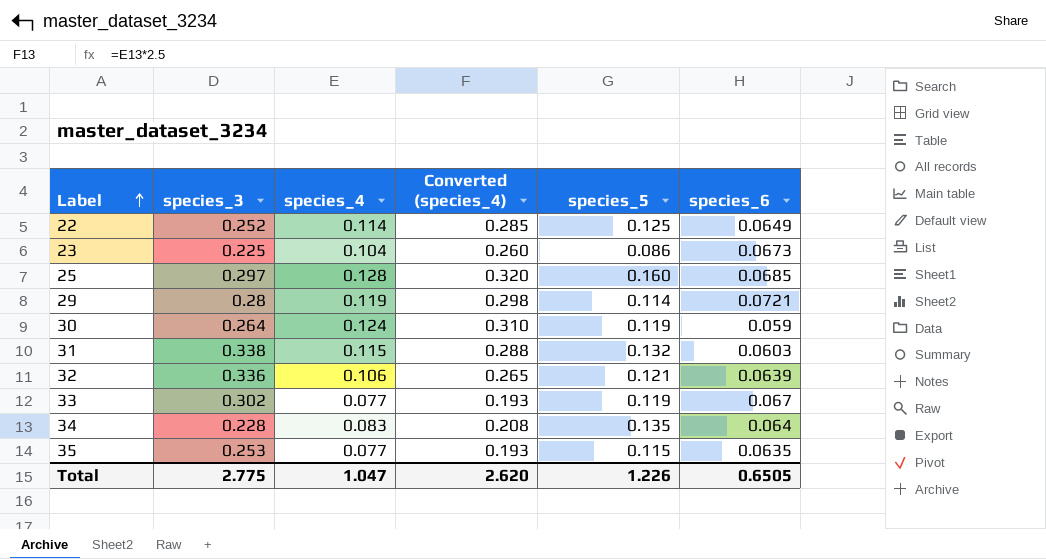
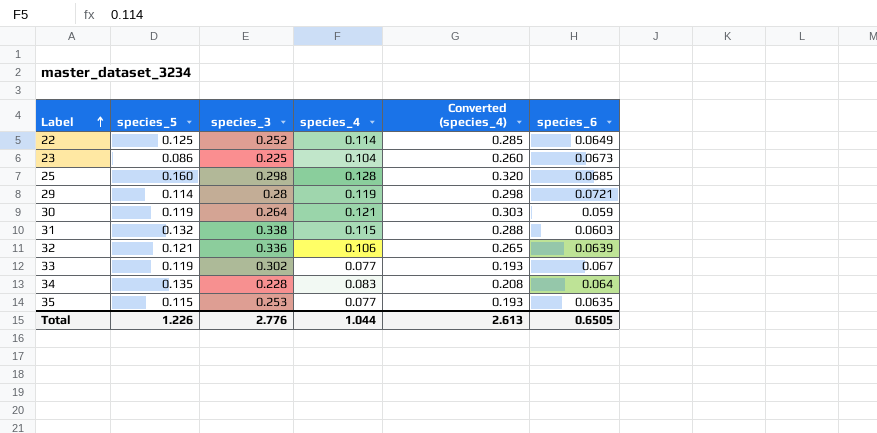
column species_5 | position: 5 -> 2
25 | species_3: 0.297 -> 0.298
30 | species_4: 0.124 -> 0.121
30 | Converted (species_4): 0.310 -> 0.303
Total | species_3: 2.775 -> 2.776
Total | species_4: 1.047 -> 1.044
Total | Converted (species_4): 2.620 -> 2.613

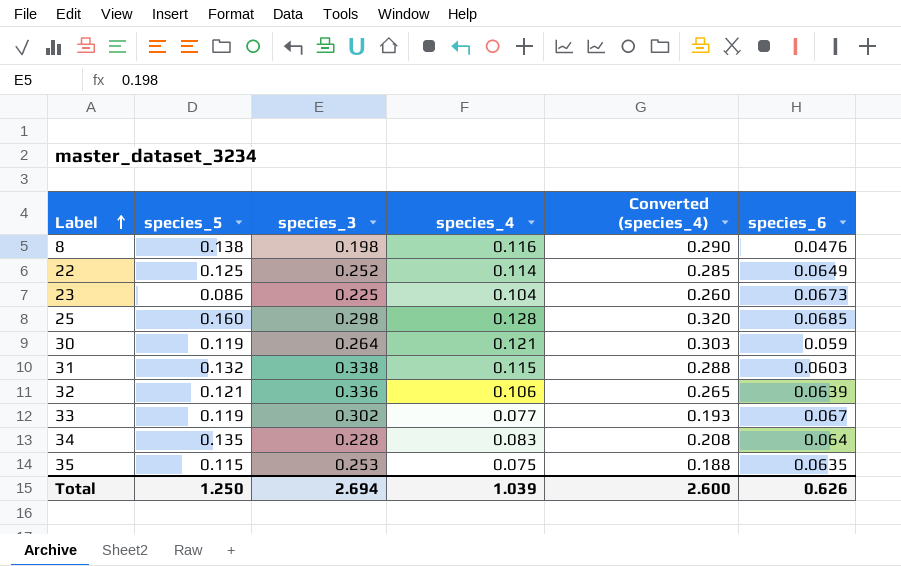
row 29: 0.114 | 0.28 | 0.119 | 0.298 | 0.0721 -> none
row 8: none -> 0.138 | 0.198 | 0.116 | 0.290 | 0.0476
35 | species_4: 0.077 -> 0.075
35 | Converted (species_4): 0.193 -> 0.188
Total | species_5: 1.226 -> 1.250
Total | species_3: 2.776 -> 2.694
Total | species_4: 1.044 -> 1.039
Total | Converted (species_4): 2.613 -> 2.600
Total | species_6: 0.6505 -> 0.626

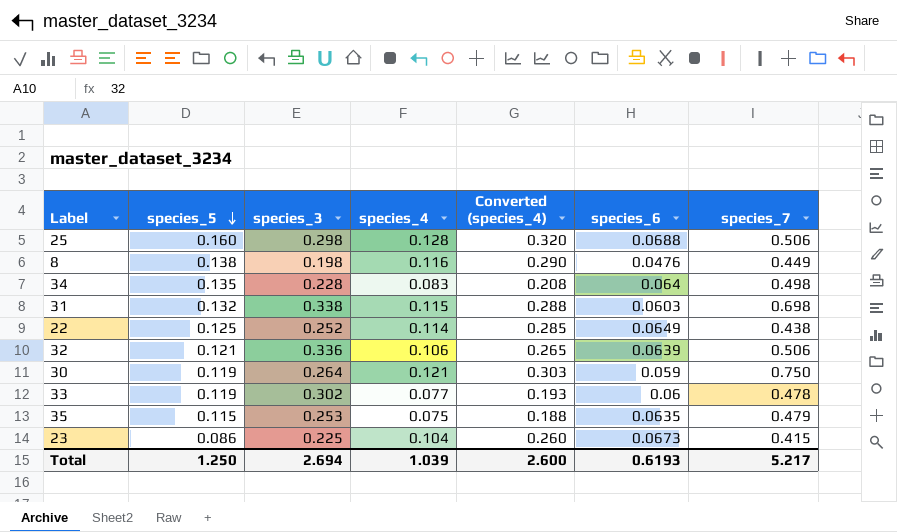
row order: Label ascending -> species_5 descending
column species_7 | position: none -> 7
25 | species_6: 0.0685 -> 0.0688
33 | species_6: 0.067 -> 0.06
Total | species_6: 0.626 -> 0.6193

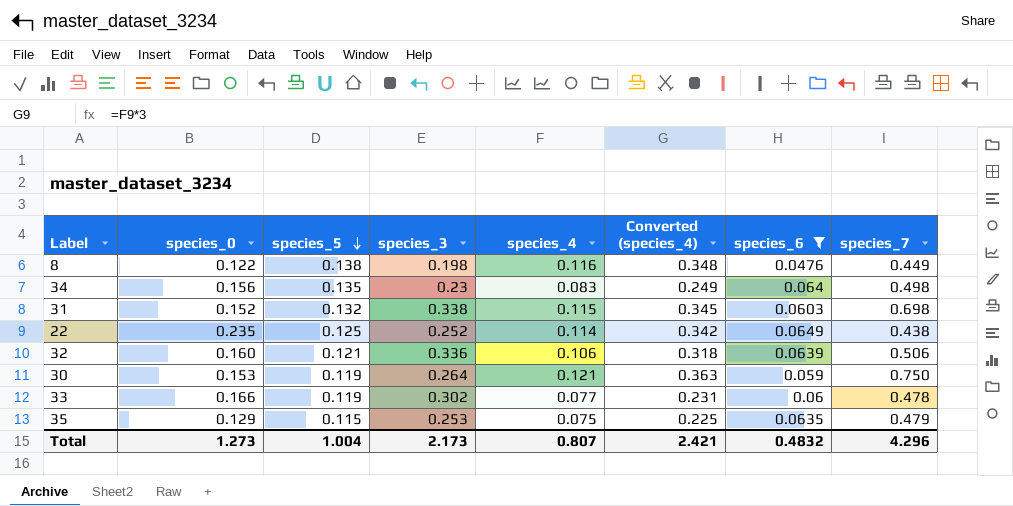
filter: none -> species_6 <= 0.0649
column species_0 | position: none -> 2
column Converted (species_4) | formula: [species_4] * 2.5 -> [species_4] * 3
34 | species_3: 0.228 -> 0.23
Total | species_5: 1.250 -> 1.004
Total | species_3: 2.694 -> 2.173
Total | species_4: 1.039 -> 0.807
Total | Converted (species_4): 2.600 -> 2.421
Total | species_6: 0.6193 -> 0.4832
Total | species_7: 5.217 -> 4.296

